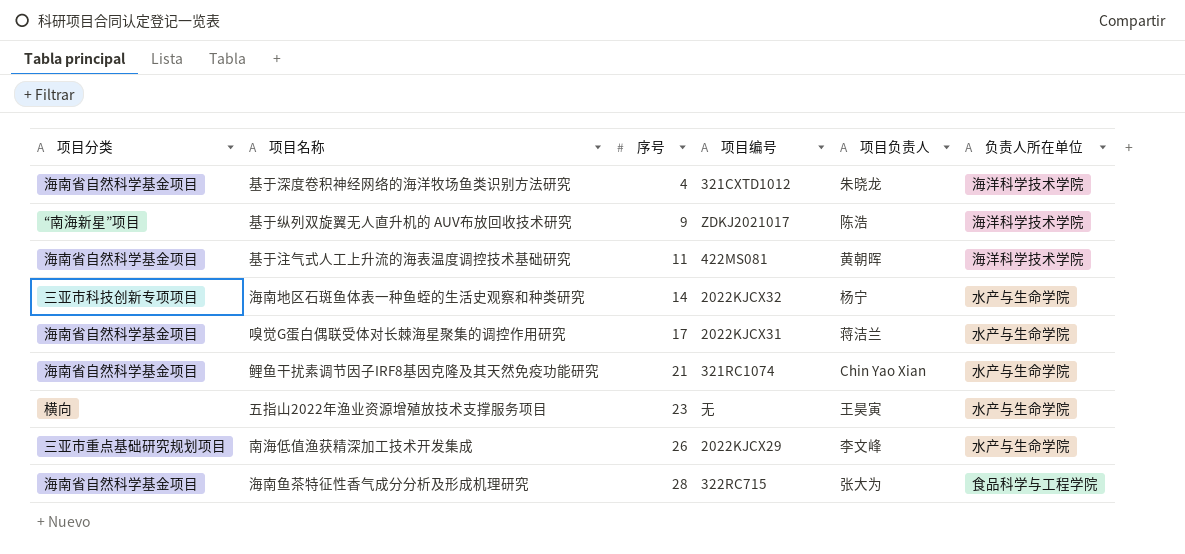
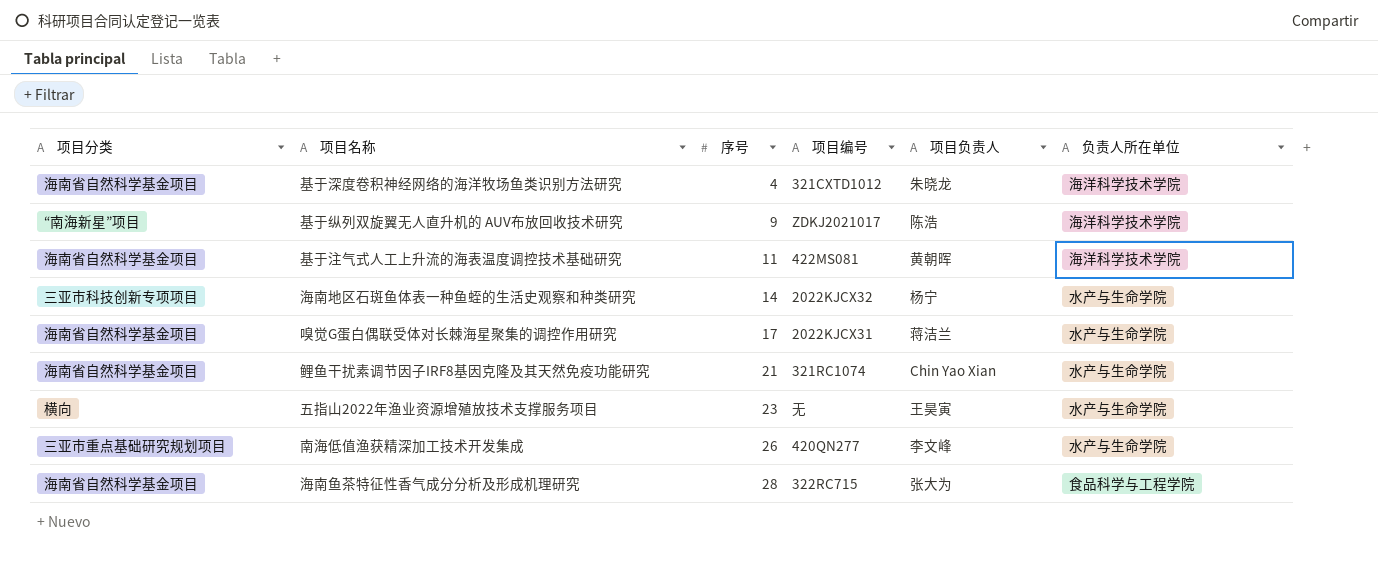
南海低值渔获精深加工技术开发集成 | 项目编号: 2022KJCX29 -> 420QN277

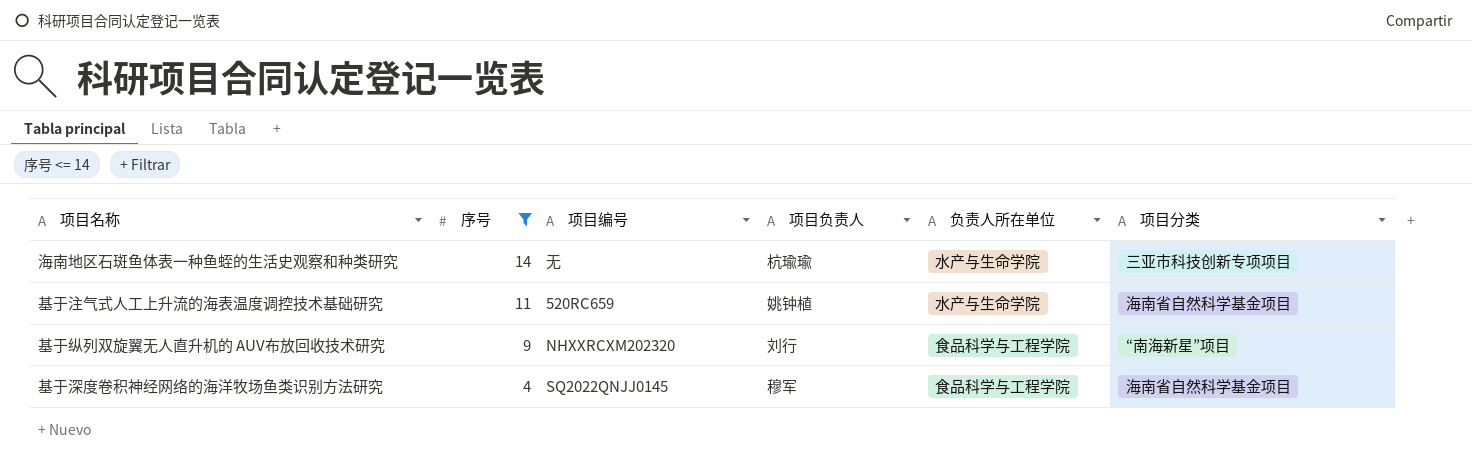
filter: none -> 序号 <= 14
row order: 序号 ascending -> 序号 descending
column 项目分类 | position: 1 -> 6
海南地区石斑鱼体表一种鱼蛭的生活史观察和种类研究 | 项目编号: 2022KJCX32 -> 无
海南地区石斑鱼体表一种鱼蛭的生活史观察和种类研究 | 项目负责人: 杨宁 -> 杭瑜瑜
基于注气式人工上升流的海表温度调控技术基础研究 | 项目编号: 422MS081 -> 520RC659
基于注气式人工上升流的海表温度调控技术基础研究 | 项目负责人: 黄朝晖 -> 姚钟植
基于注气式人工上升流的海表温度调控技术基础研究 | 负责人所在单位: 海洋科学技术学院 -> 水产与生命学院
基于纵列双旋翼无人直升机的 AUV布放回收技术研究 | 项目编号: ZDKJ2021017 -> NHXXRCXM202320
基于纵列双旋翼无人直升机的 AUV布放回收技术研究 | 项目负责人: 陈浩 -> 刘行
基于纵列双旋翼无人直升机的 AUV布放回收技术研究 | 负责人所在单位: 海洋科学技术学院 -> 食品科学与工程学院
基于深度卷积神经网络的海洋牧场鱼类识别方法研究 | 项目编号: 321CXTD1012 -> SQ2022QNJJ0145
基于深度卷积神经网络的海洋牧场鱼类识别方法研究 | 项目负责人: 朱晓龙 -> 穆军
基于深度卷积神经网络的海洋牧场鱼类识别方法研究 | 负责人所在单位: 海洋科学技术学院 -> 食品科学与工程学院

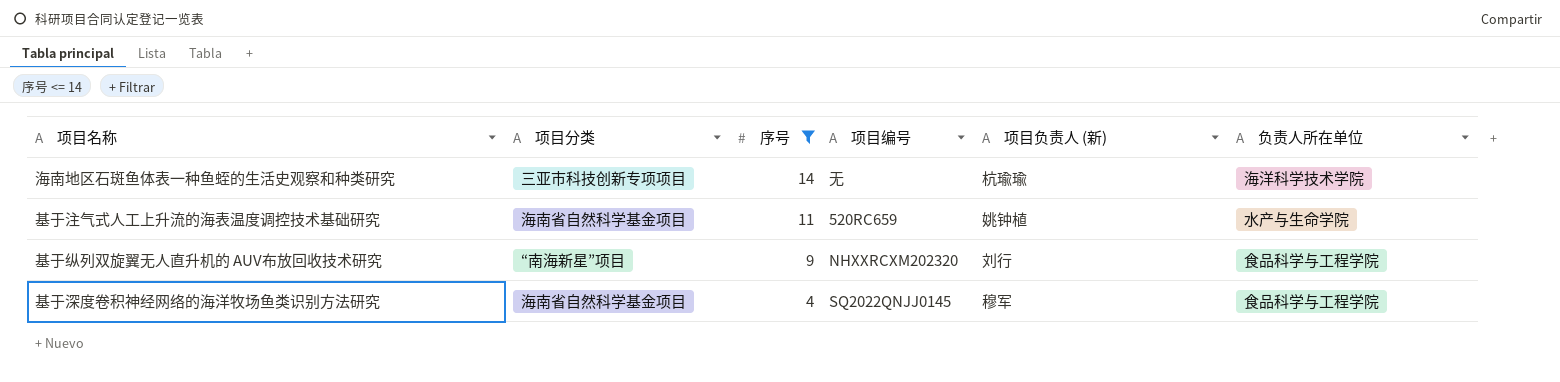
column 项目分类 | position: 6 -> 2
column name: 项目负责人 -> 项目负责人 (新)
海南地区石斑鱼体表一种鱼蛭的生活史观察和种类研究 | 负责人所在单位: 水产与生命学院 -> 海洋科学技术学院

